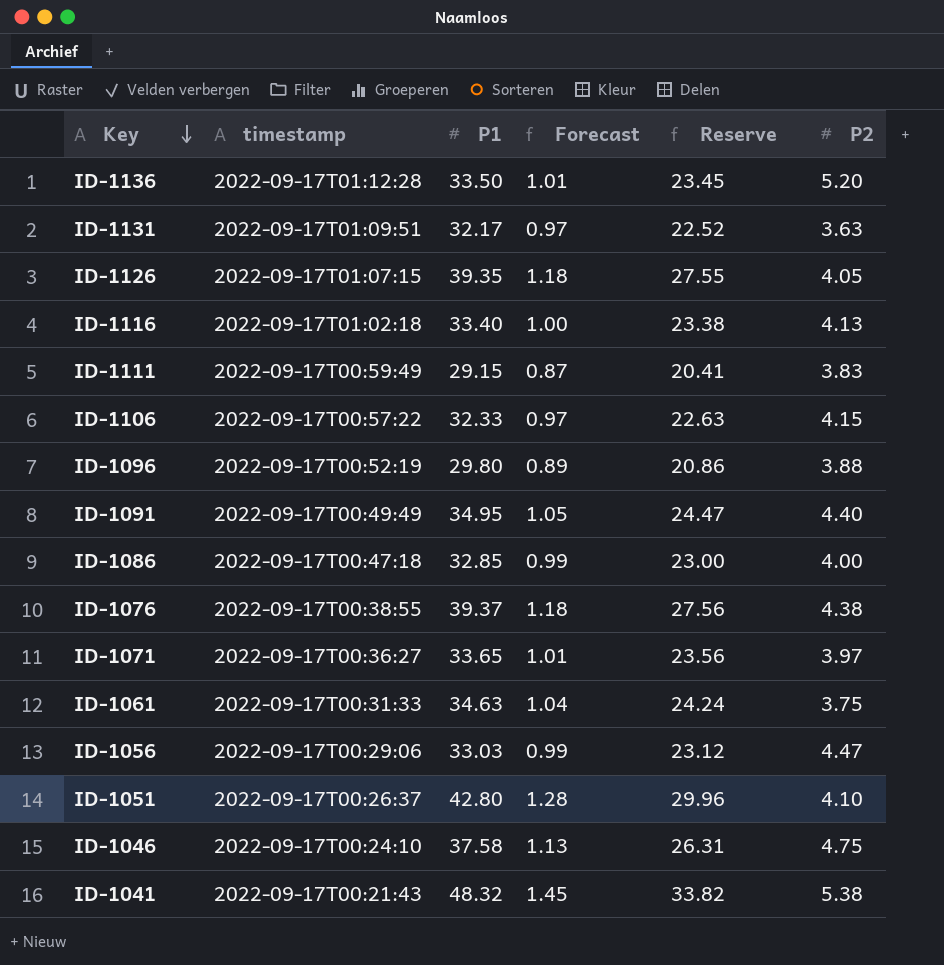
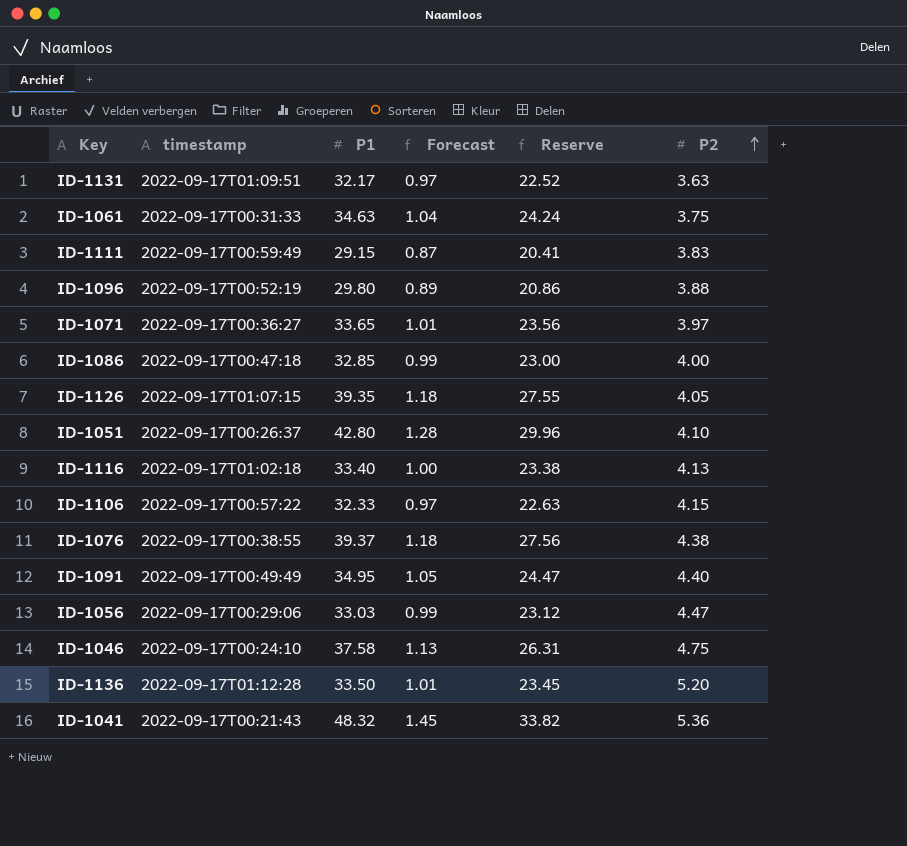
row order: Key descending -> P2 ascending
ID-1041 | P2: 5.38 -> 5.36

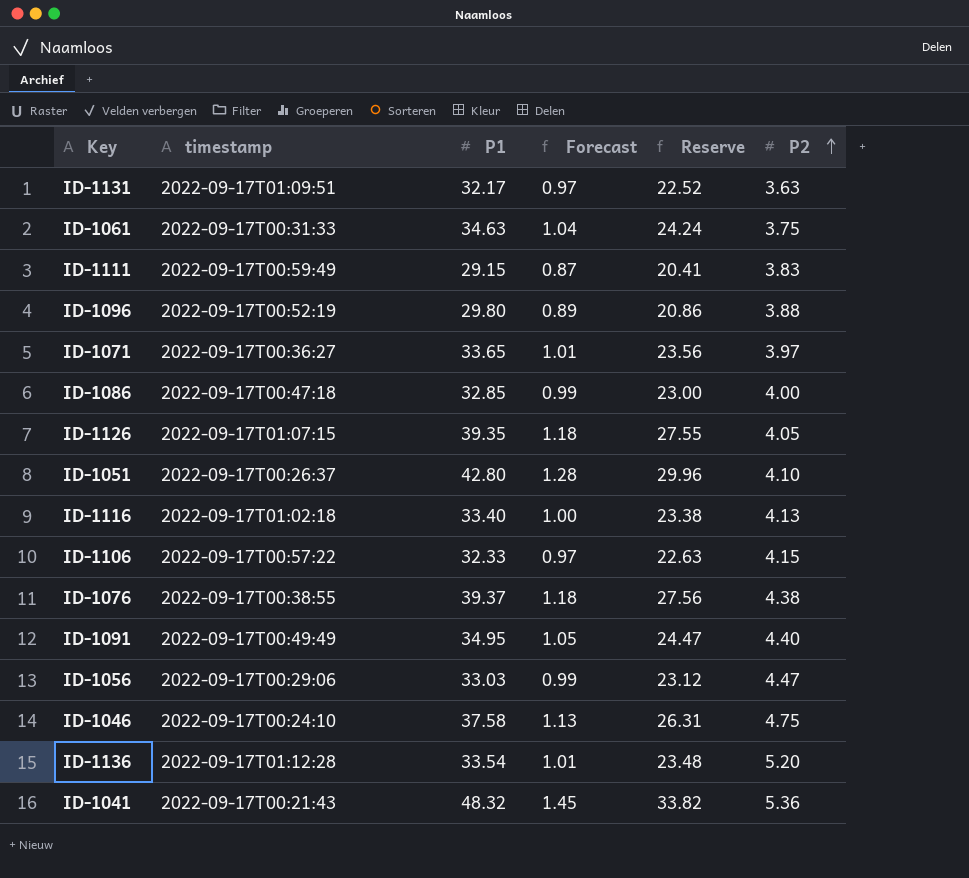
ID-1136 | P1: 33.50 -> 33.54
ID-1136 | Reserve: 23.45 -> 23.48

